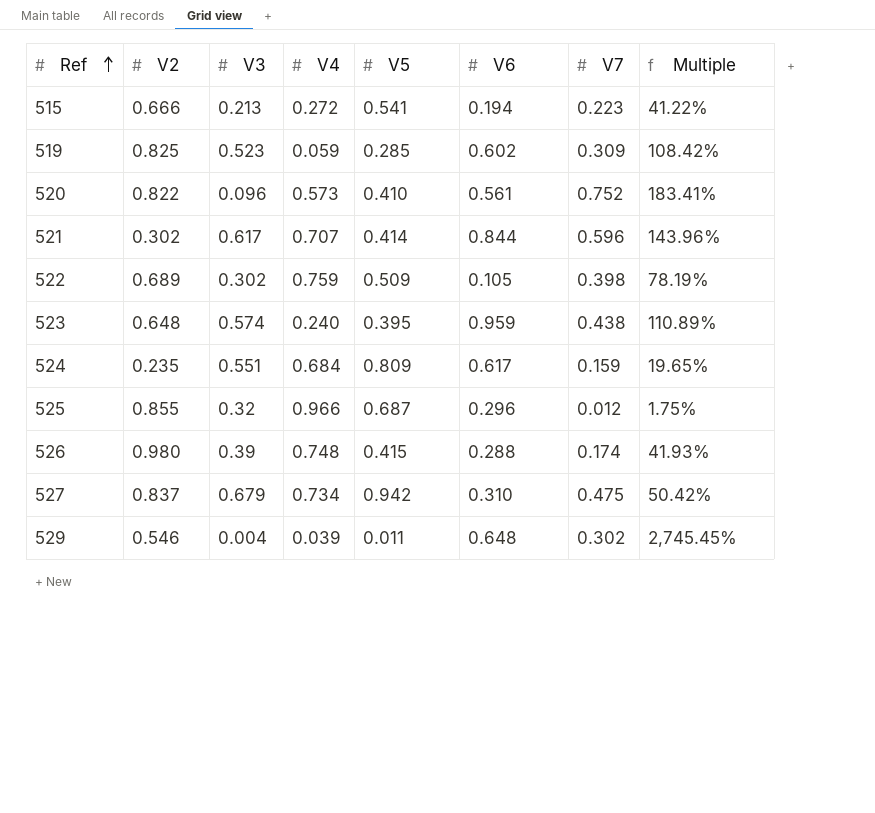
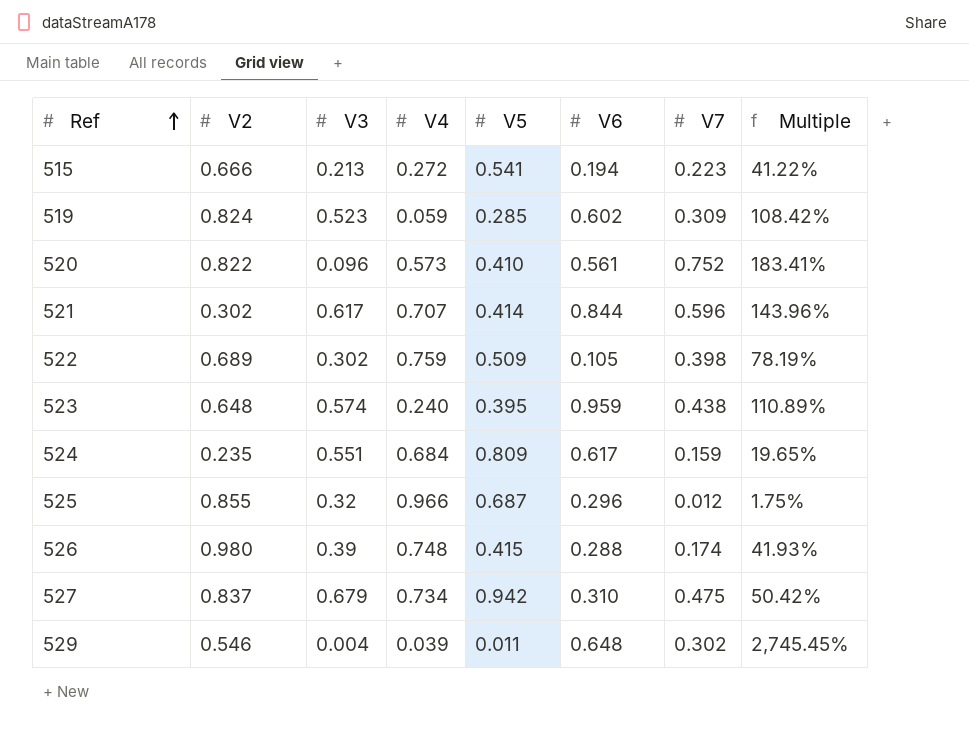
519 | V2: 0.825 -> 0.824

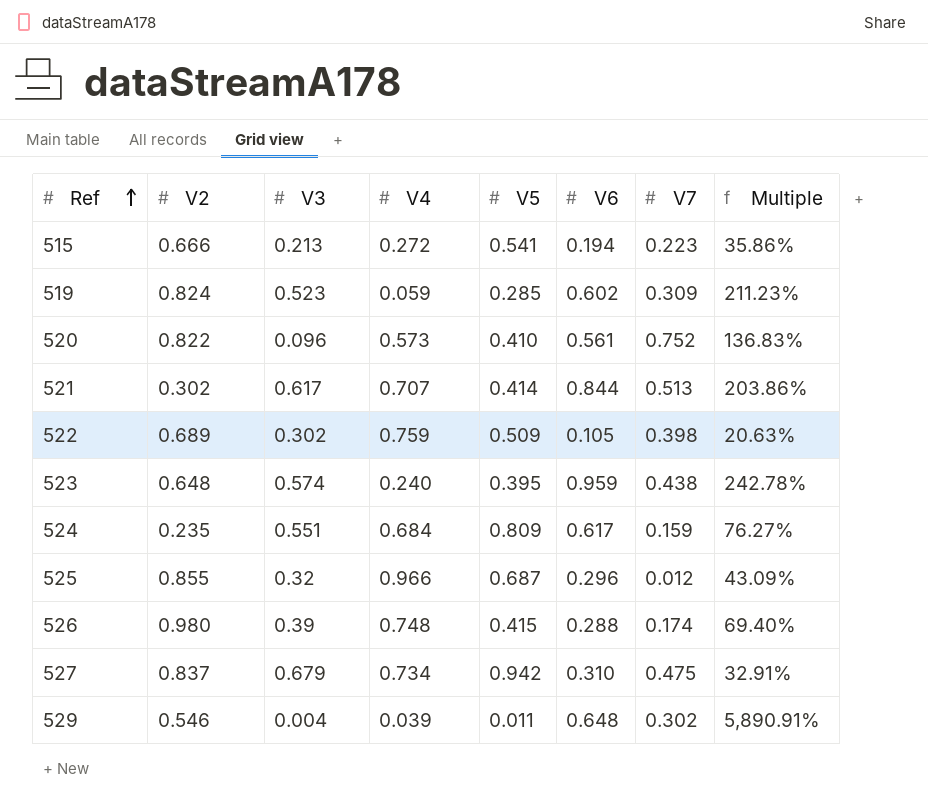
column Multiple | formula: [V7] / [V5] -> [V6] / [V5]
521 | V7: 0.596 -> 0.513

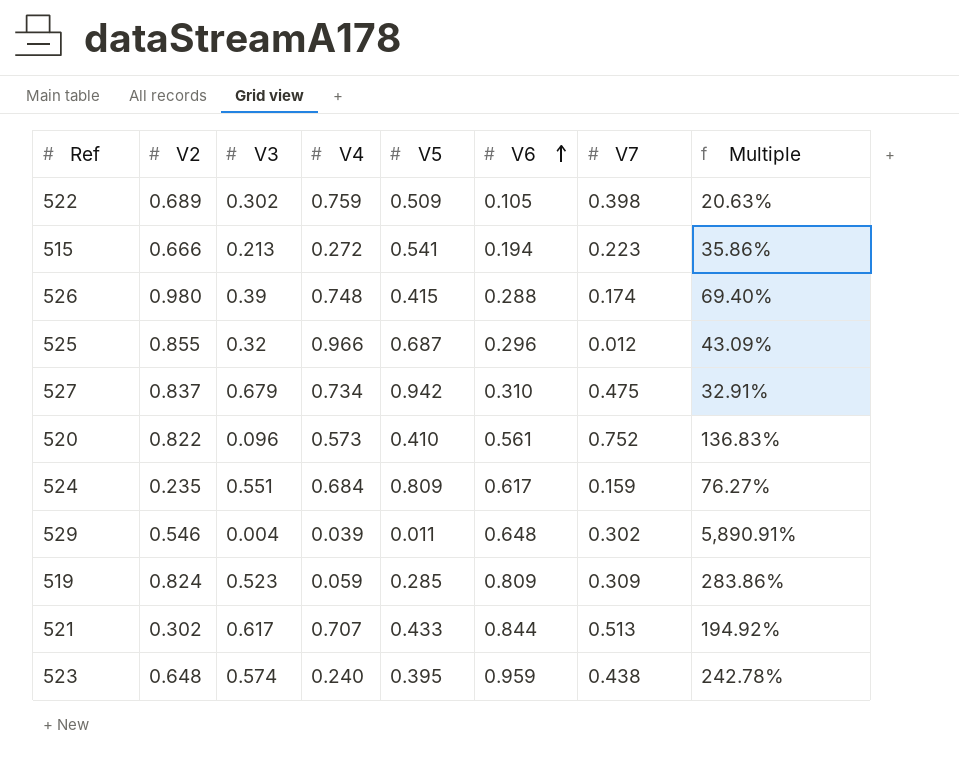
row order: Ref ascending -> V6 ascending
519 | V6: 0.602 -> 0.809
519 | Multiple: 211.23% -> 283.86%
521 | V5: 0.414 -> 0.433
521 | Multiple: 203.86% -> 194.92%

